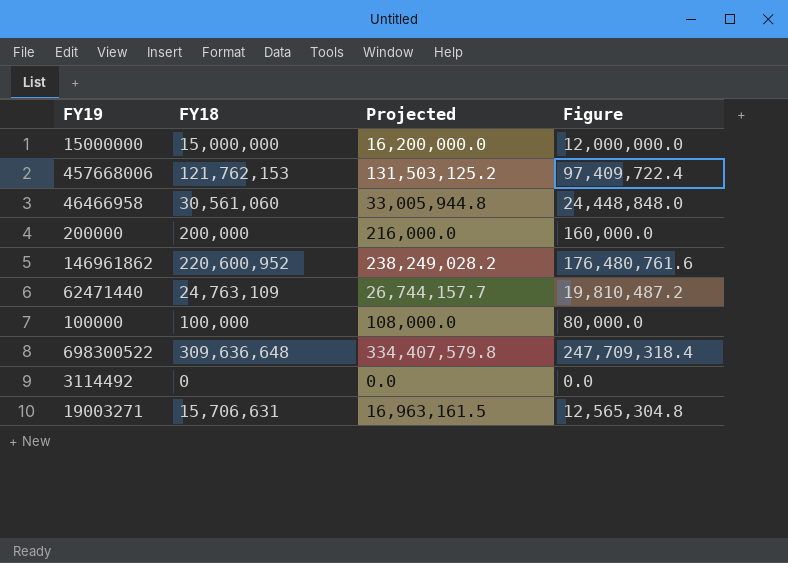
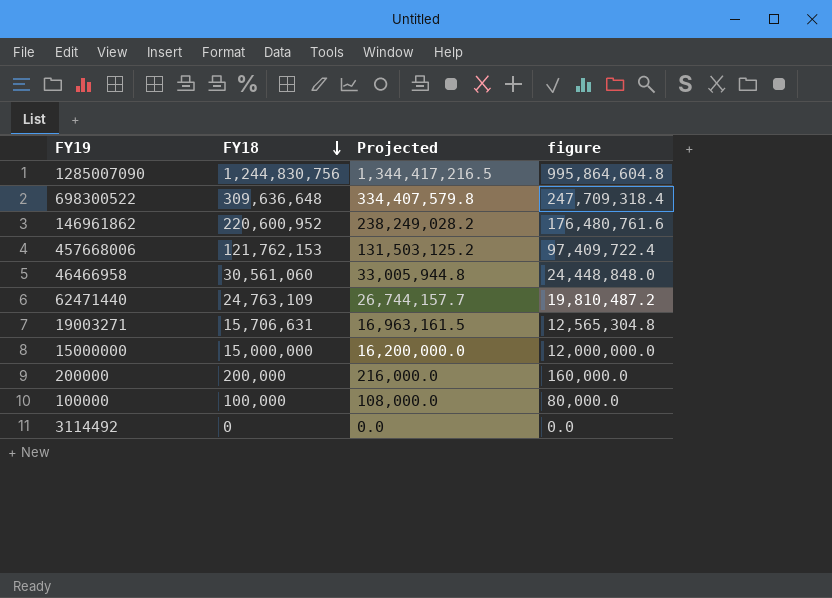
row order: none -> FY18 descending
column name: Figure -> figure
row 1285007090: none -> 1,244,830,756 | 1,344,417,216.5 | 995,864,604.8

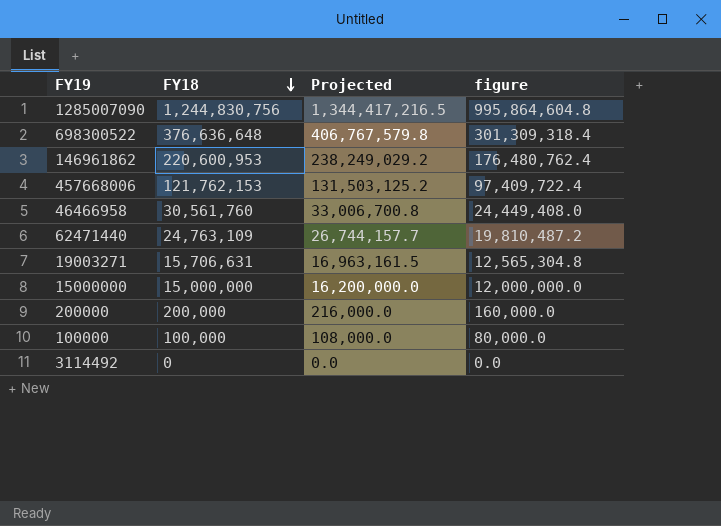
698300522 | FY18: 309,636,648 -> 376,636,648
698300522 | Projected: 334,407,579.8 -> 406,767,579.8
698300522 | figure: 247,709,318.4 -> 301,309,318.4
146961862 | FY18: 220,600,952 -> 220,600,953
146961862 | Projected: 238,249,028.2 -> 238,249,029.2
146961862 | figure: 176,480,761.6 -> 176,480,762.4
46466958 | FY18: 30,561,060 -> 30,561,760
46466958 | Projected: 33,005,944.8 -> 33,006,700.8
46466958 | figure: 24,448,848.0 -> 24,449,408.0

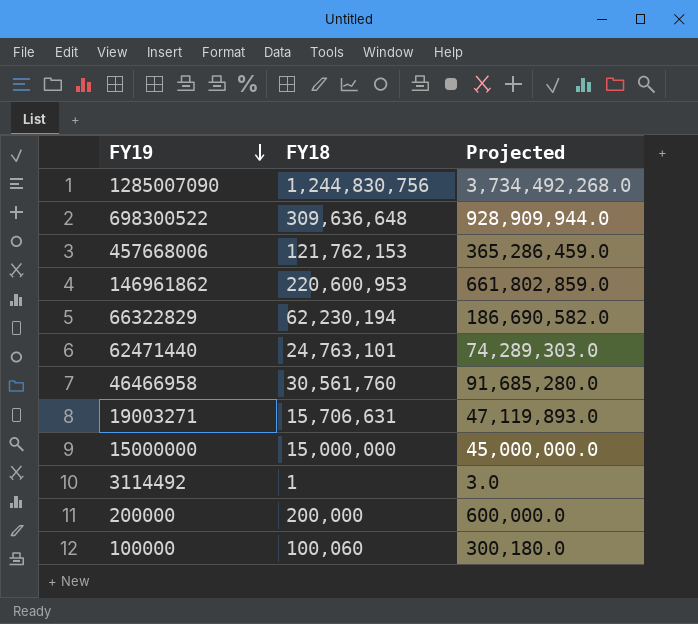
row order: FY18 descending -> FY19 descending
column figure | formula: [FY18] * 0.8 -> none
column Projected | formula: [FY18] * 1.08 -> [FY18] * 3
698300522 | FY18: 376,636,648 -> 309,636,648
row 66322829: none -> 62,230,194 | 186,690,582.0
62471440 | FY18: 24,763,109 -> 24,763,101
3114492 | FY18: 0 -> 1
100000 | FY18: 100,000 -> 100,060

